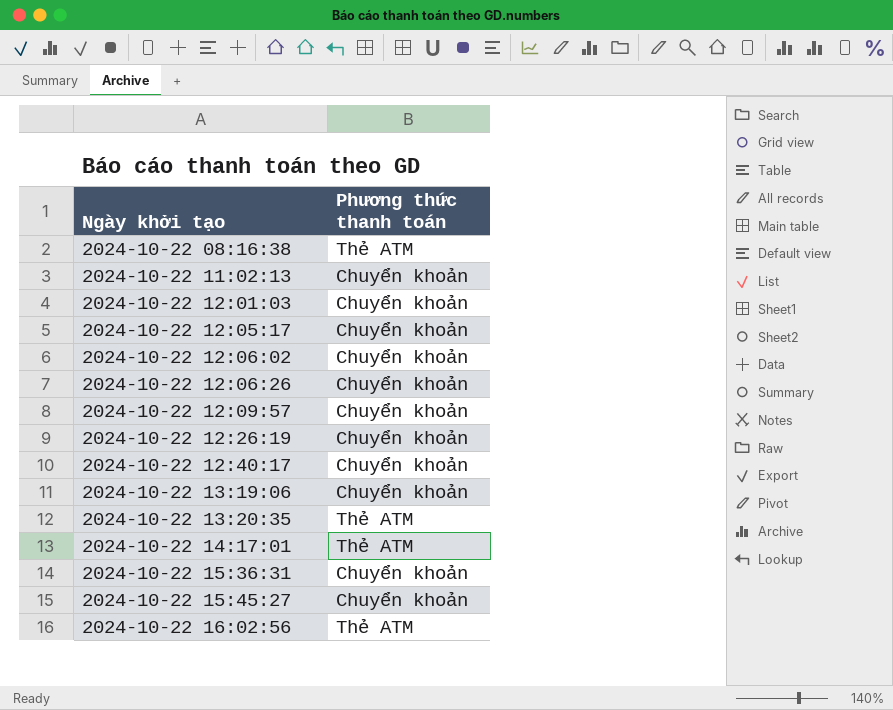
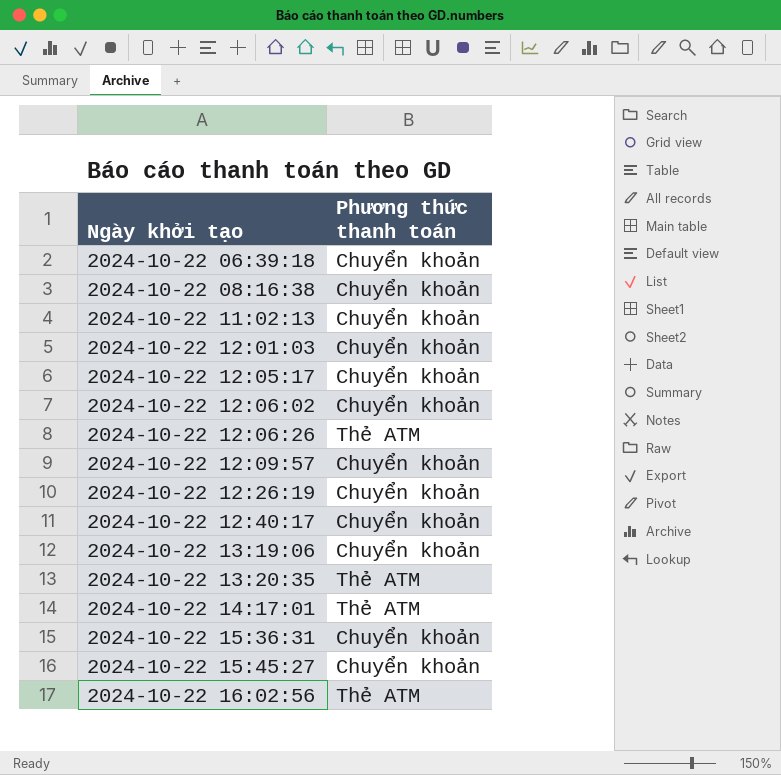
row 2024-10-22 06:39:18: none -> Chuyển khoản
2024-10-22 08:16:38 | Phương thức thanh toán: Thẻ ATM -> Chuyển khoản
2024-10-22 12:06:26 | Phương thức thanh toán: Chuyển khoản -> Thẻ ATM

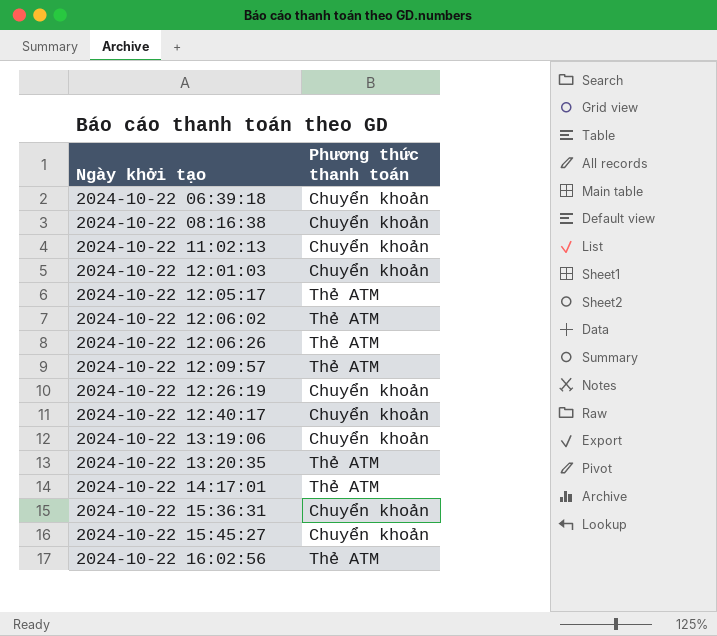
2024-10-22 12:05:17 | Phương thức thanh toán: Chuyển khoản -> Thẻ ATM
2024-10-22 12:06:02 | Phương thức thanh toán: Chuyển khoản -> Thẻ ATM
2024-10-22 12:09:57 | Phương thức thanh toán: Chuyển khoản -> Thẻ ATM

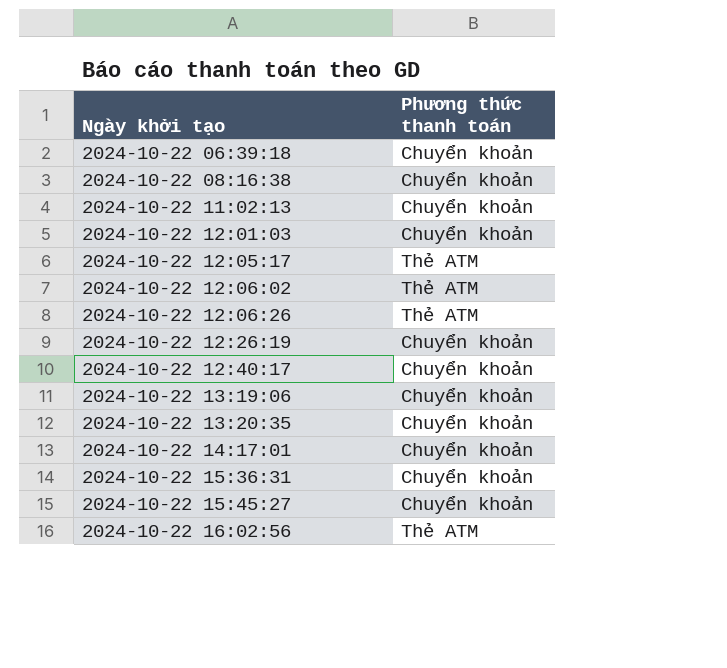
row 2024-10-22 12:09:57: Thẻ ATM -> none
2024-10-22 13:20:35 | Phương thức thanh toán: Thẻ ATM -> Chuyển khoản
2024-10-22 14:17:01 | Phương thức thanh toán: Thẻ ATM -> Chuyển khoản

